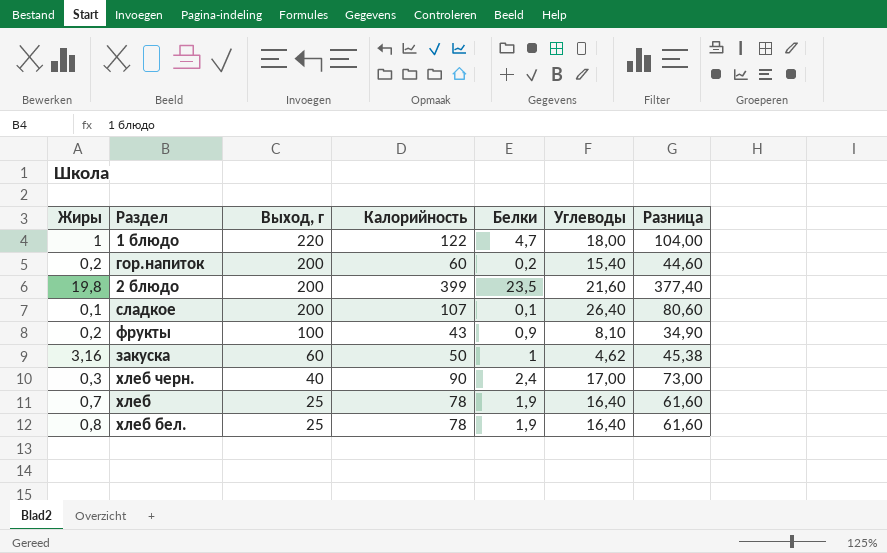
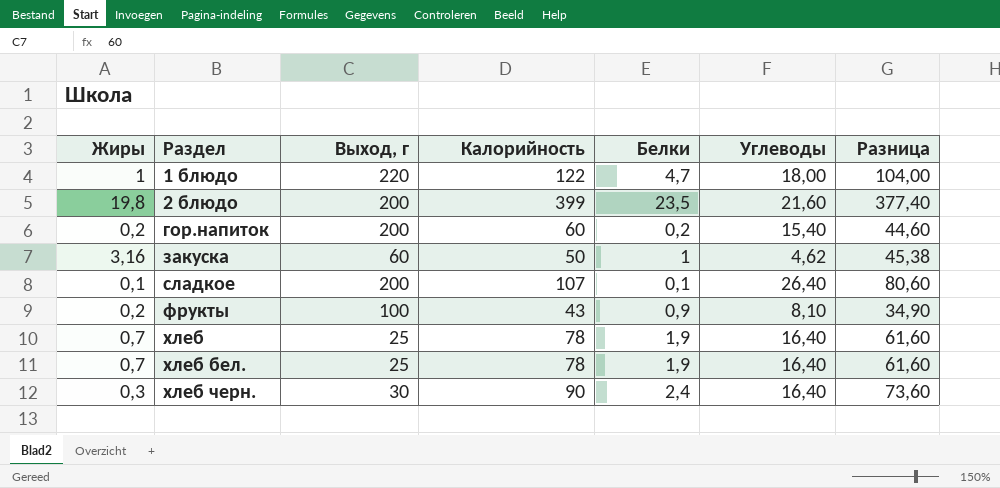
row order: Выход, г descending -> Раздел ascending
хлеб бел. | Жиры: 0,8 -> 0,7
хлеб черн. | Выход, г: 40 -> 30
хлеб черн. | Углеводы: 17,00 -> 16,40
хлеб черн. | Разница: 73,00 -> 73,60

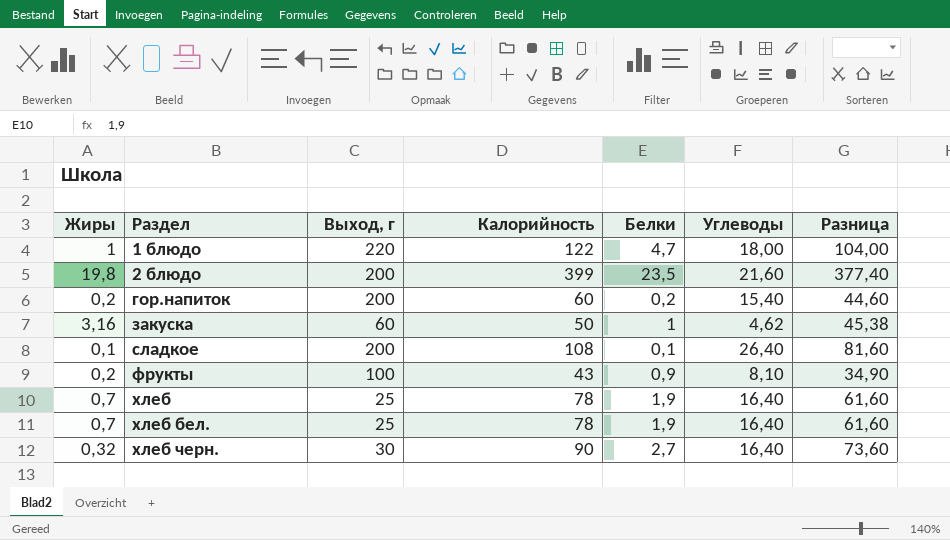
сладкое | Калорийность: 107 -> 108
сладкое | Разница: 80,60 -> 81,60
хлеб черн. | Жиры: 0,3 -> 0,32
хлеб черн. | Белки: 2,4 -> 2,7

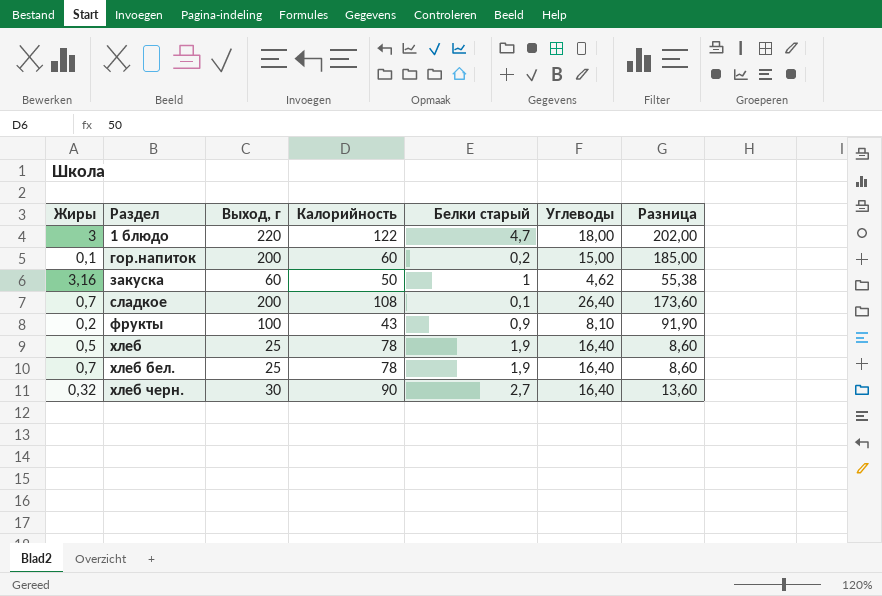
column name: Белки -> Белки старый
column Разница | formula: [Калорийность] - [Углеводы] -> [Выход, г] - [Углеводы]
row 2 блюдо: 19,8 | 200 | 399 | 23,5 | 21,60 | 377,40 -> none
1 блюдо | Жиры: 1 -> 3
гор.напиток | Жиры: 0,2 -> 0,1
гор.напиток | Углеводы: 15,40 -> 15,00
сладкое | Жиры: 0,1 -> 0,7
хлеб | Жиры: 0,7 -> 0,5

